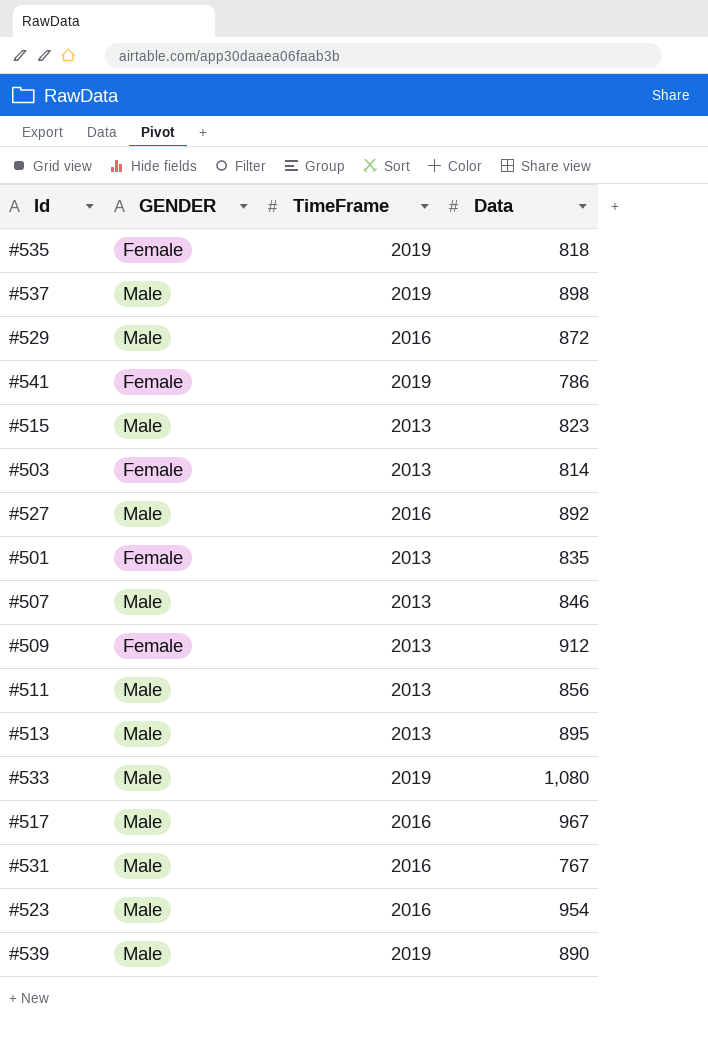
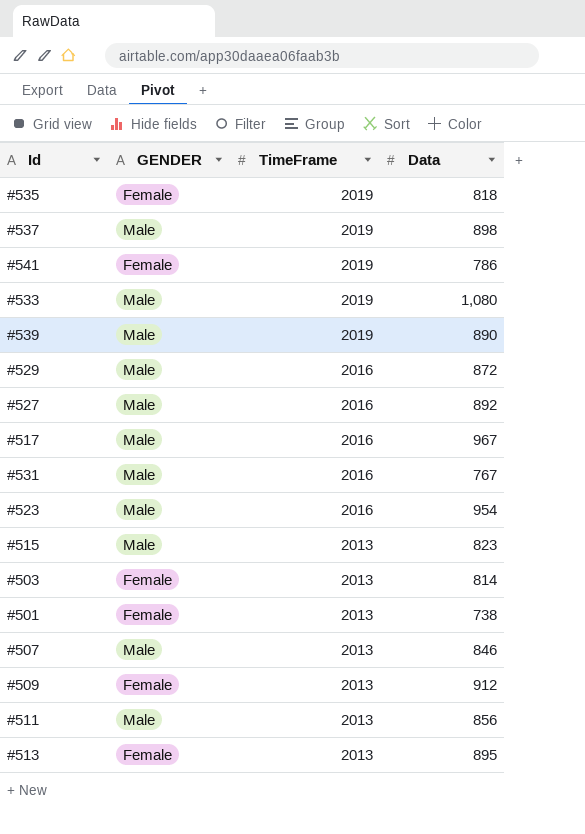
row order: none -> TimeFrame descending
#501 | Data: 835 -> 738
#513 | GENDER: Male -> Female

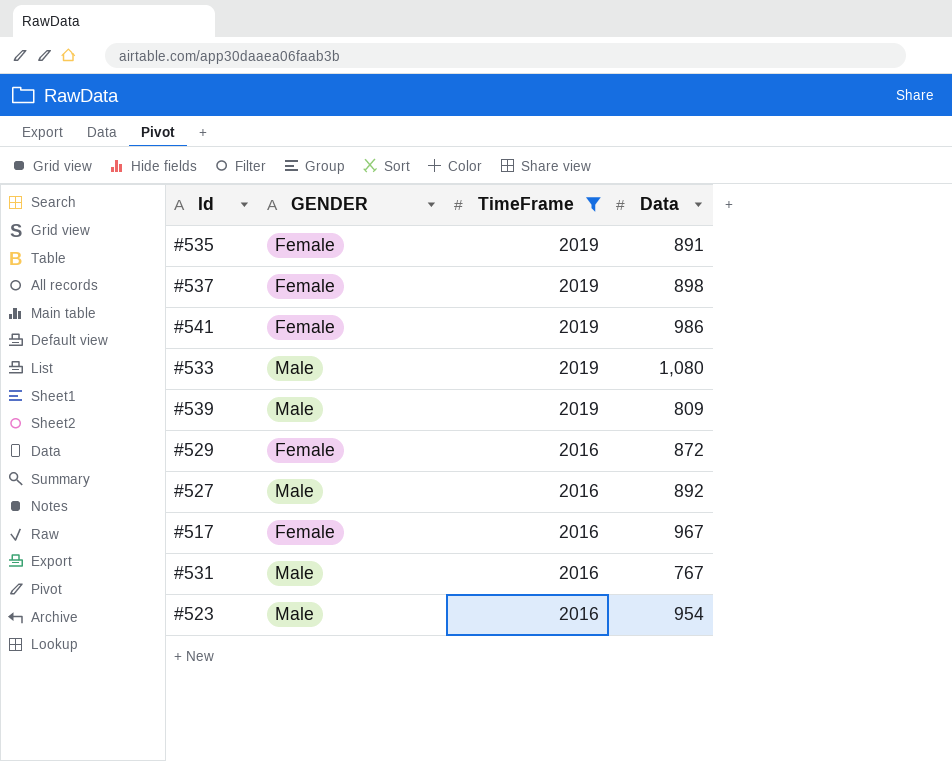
filter: none -> TimeFrame != 2013
#535 | Data: 818 -> 891
#537 | GENDER: Male -> Female
#541 | Data: 786 -> 986
#539 | Data: 890 -> 809
#529 | GENDER: Male -> Female
#517 | GENDER: Male -> Female

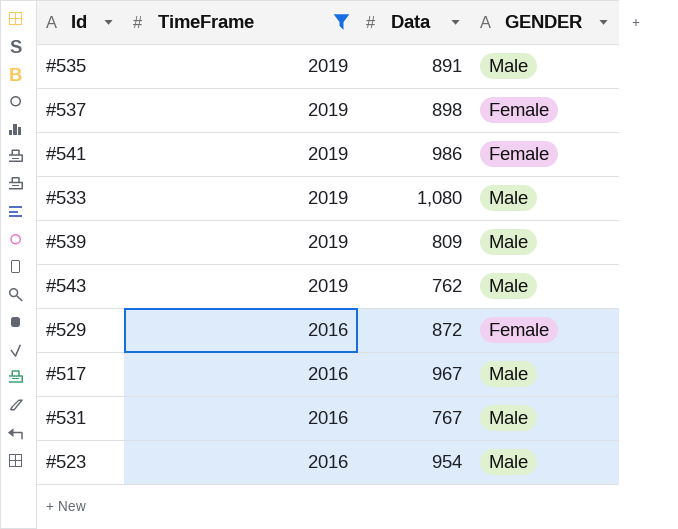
column GENDER | position: 2 -> 4
row #527: Male | 2016 | 892 -> none
#535 | GENDER: Female -> Male
row #543: none -> 2019 | 762 | Male
#517 | GENDER: Female -> Male

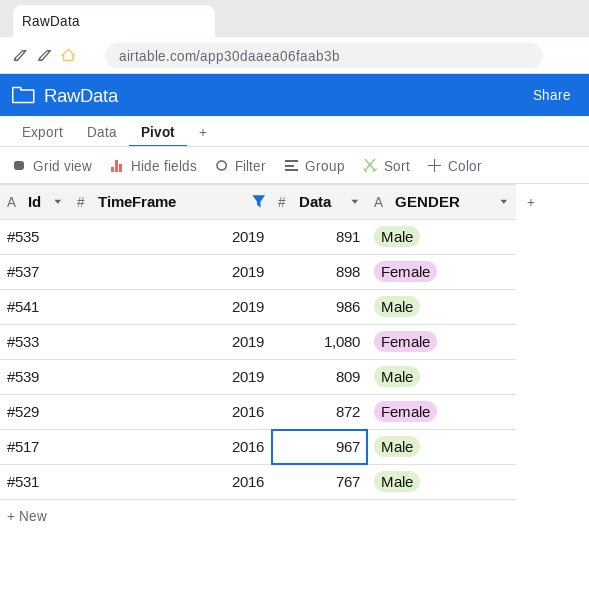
row #543: 2019 | 762 | Male -> none
row #523: 2016 | 954 | Male -> none
#541 | GENDER: Female -> Male
#533 | GENDER: Male -> Female

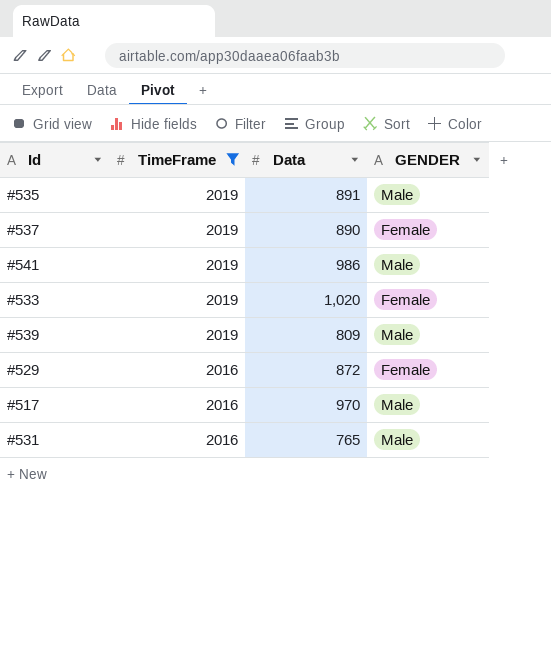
#537 | Data: 898 -> 890
#533 | Data: 1,080 -> 1,020
#517 | Data: 967 -> 970
#531 | Data: 767 -> 765

